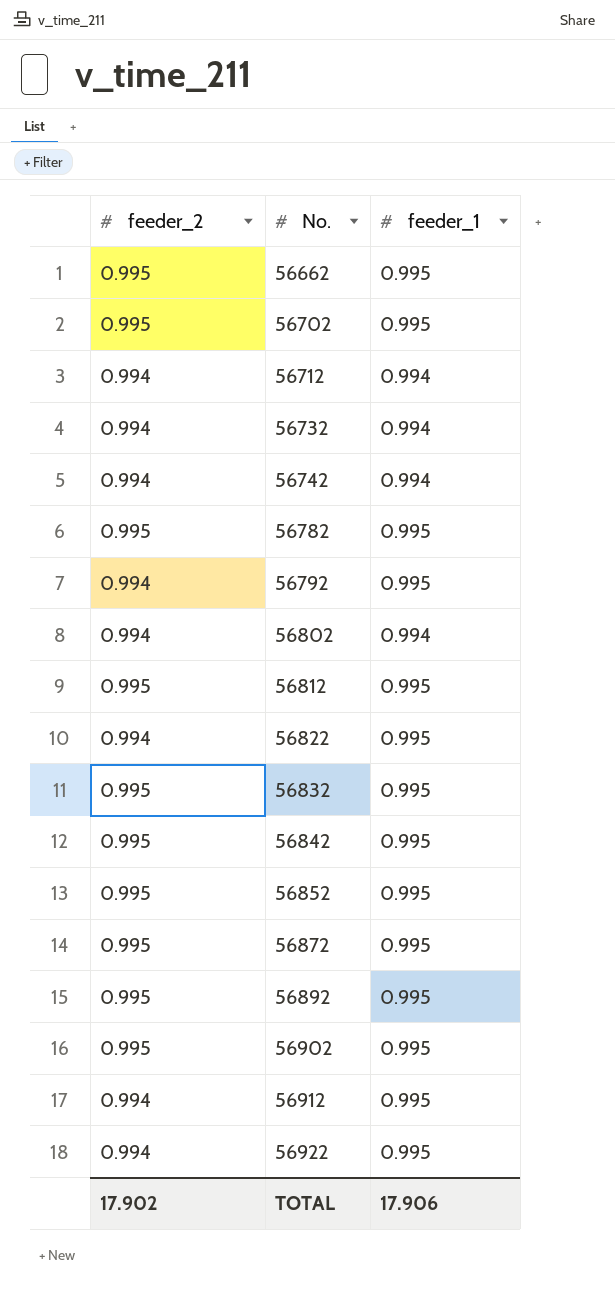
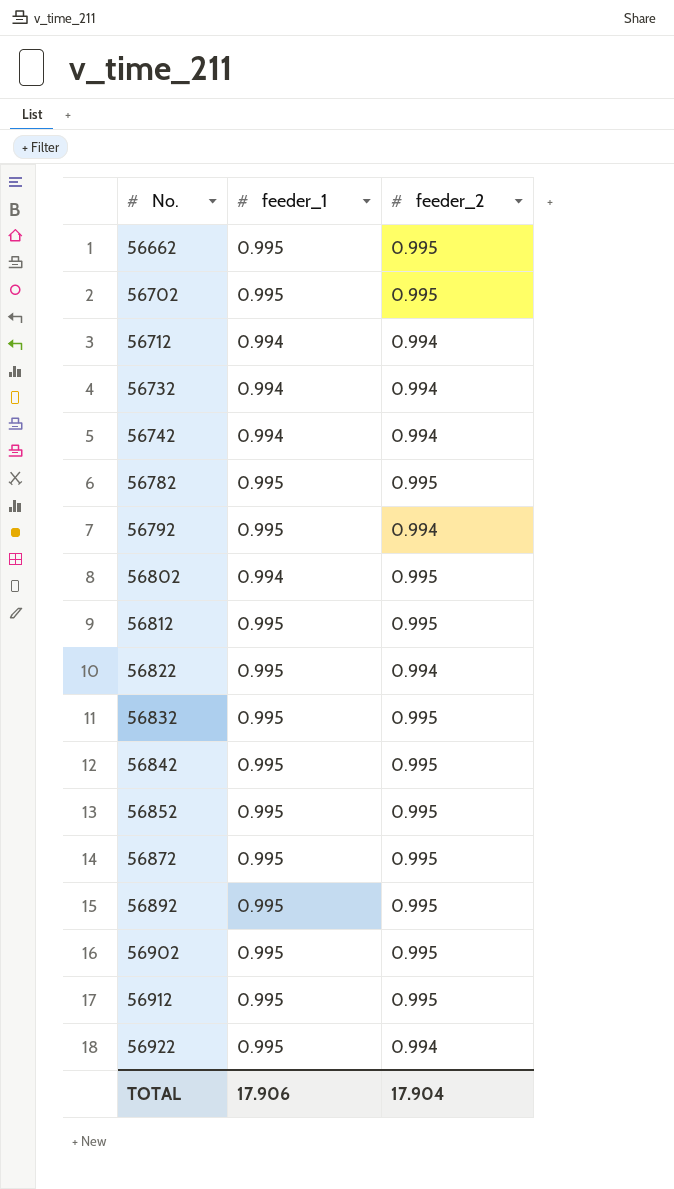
column feeder_2 | position: 1 -> 3
56802 | feeder_2: 0.994 -> 0.995
56912 | feeder_2: 0.994 -> 0.995
TOTAL | feeder_2: 17.902 -> 17.904

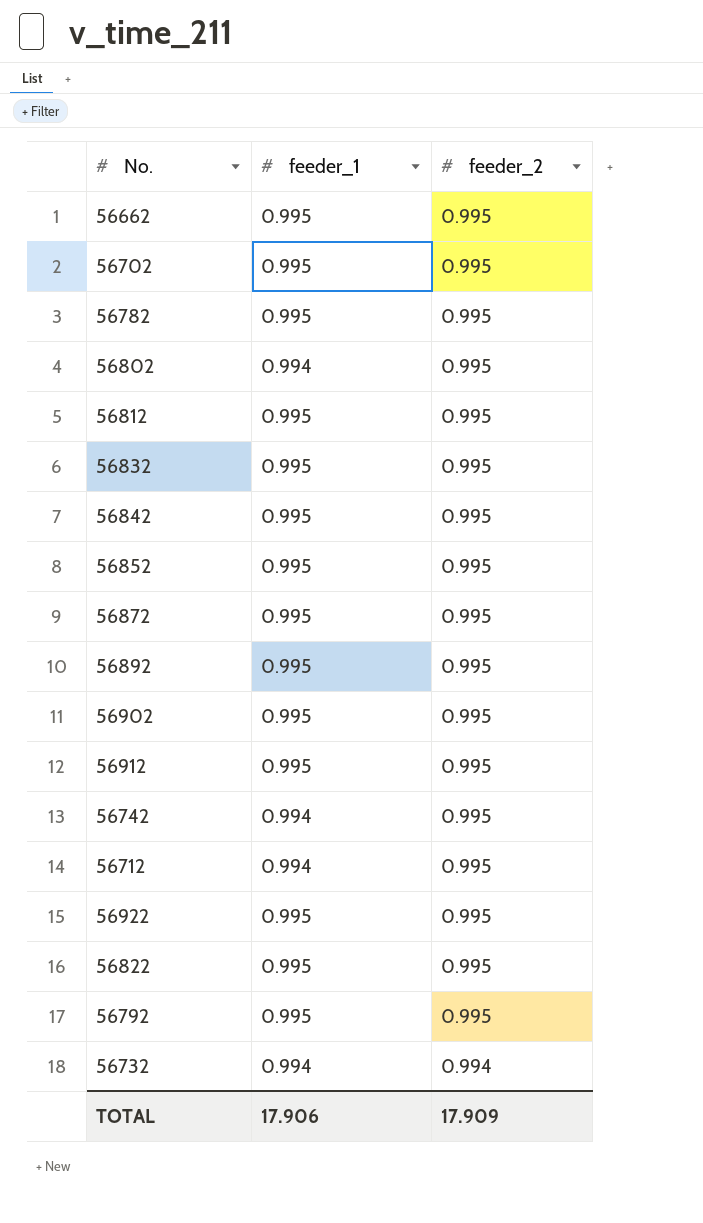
row order: No. ascending -> feeder_2 descending
56742 | feeder_2: 0.994 -> 0.995
56712 | feeder_2: 0.994 -> 0.995
56922 | feeder_2: 0.994 -> 0.995
56822 | feeder_2: 0.994 -> 0.995
56792 | feeder_2: 0.994 -> 0.995
TOTAL | feeder_2: 17.904 -> 17.909

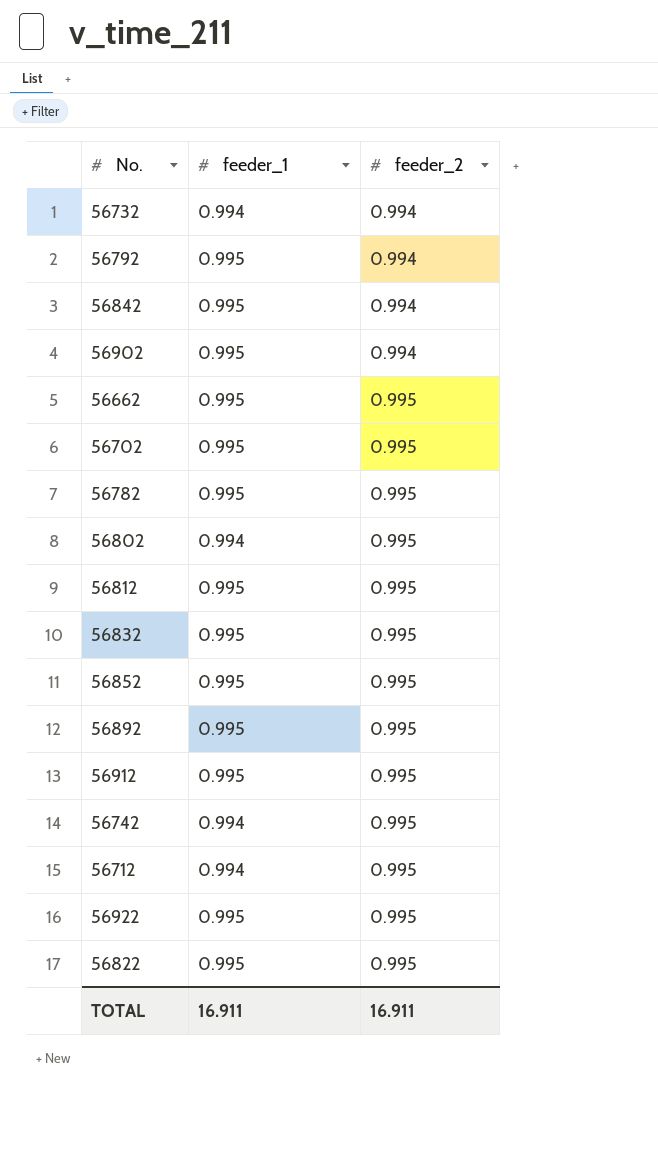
row order: feeder_2 descending -> feeder_2 ascending
row 56872: 0.995 | 0.995 -> none
56792 | feeder_2: 0.995 -> 0.994
56842 | feeder_2: 0.995 -> 0.994
56902 | feeder_2: 0.995 -> 0.994
TOTAL | feeder_1: 17.906 -> 16.911
TOTAL | feeder_2: 17.909 -> 16.911

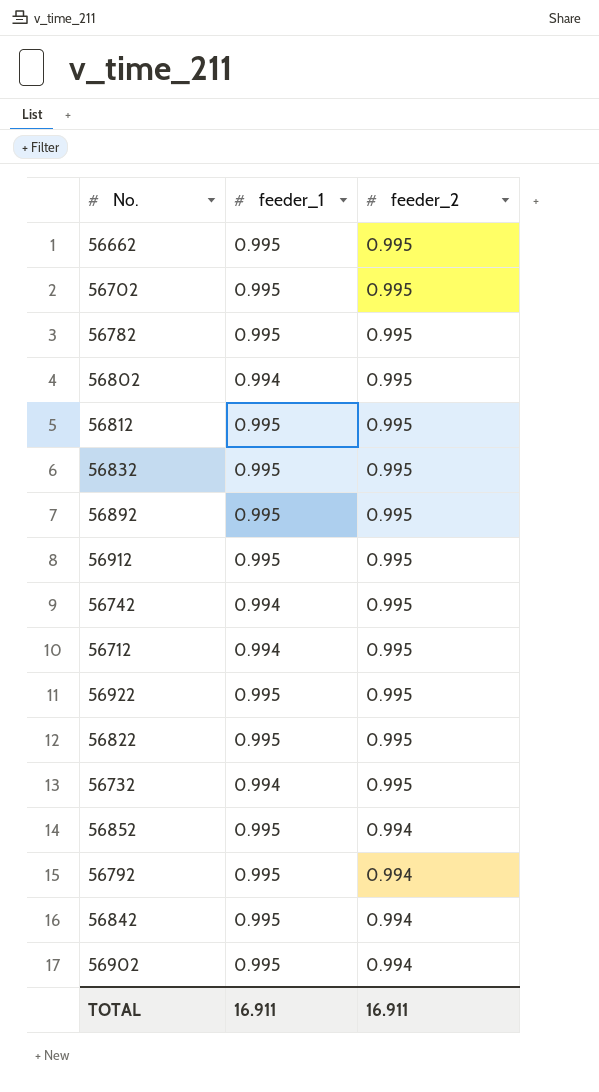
row order: feeder_2 ascending -> feeder_2 descending
56732 | feeder_2: 0.994 -> 0.995
56852 | feeder_2: 0.995 -> 0.994

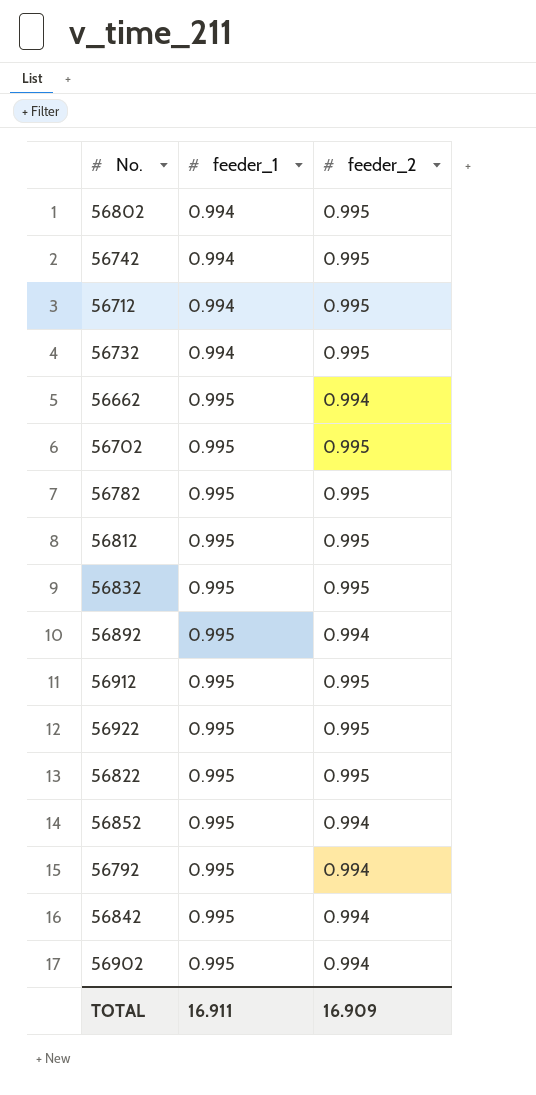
row order: feeder_2 descending -> feeder_1 ascending
56662 | feeder_2: 0.995 -> 0.994
56892 | feeder_2: 0.995 -> 0.994
TOTAL | feeder_2: 16.911 -> 16.909

